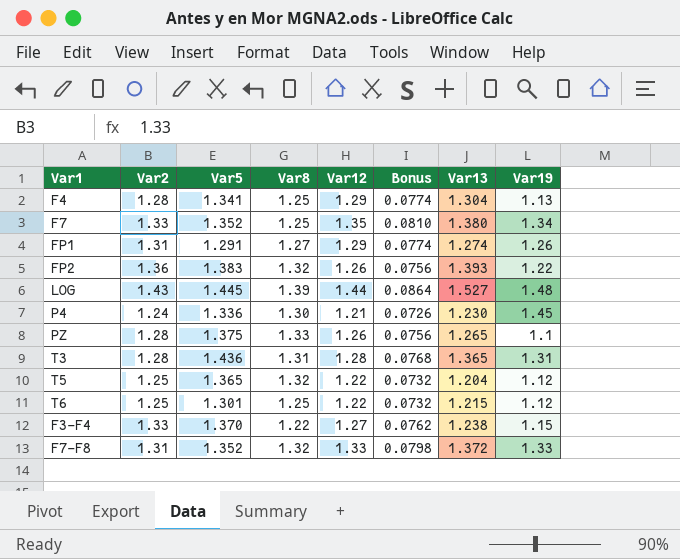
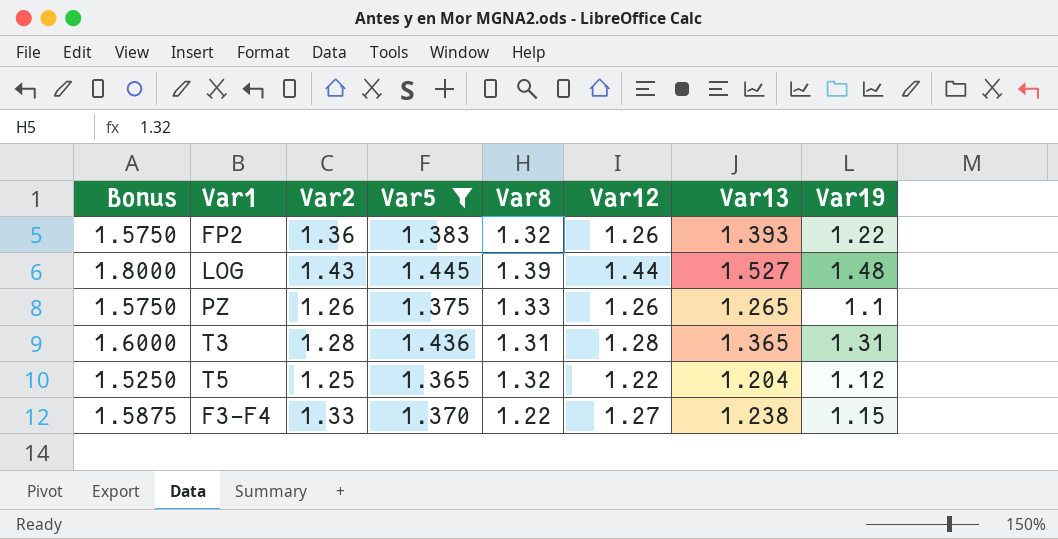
filter: none -> Var5 >= 1.365
column Bonus | formula: [Var12] * 0.06 -> [Var12] * 1.25
column Bonus | position: 6 -> 1
PZ | Var2: 1.28 -> 1.26

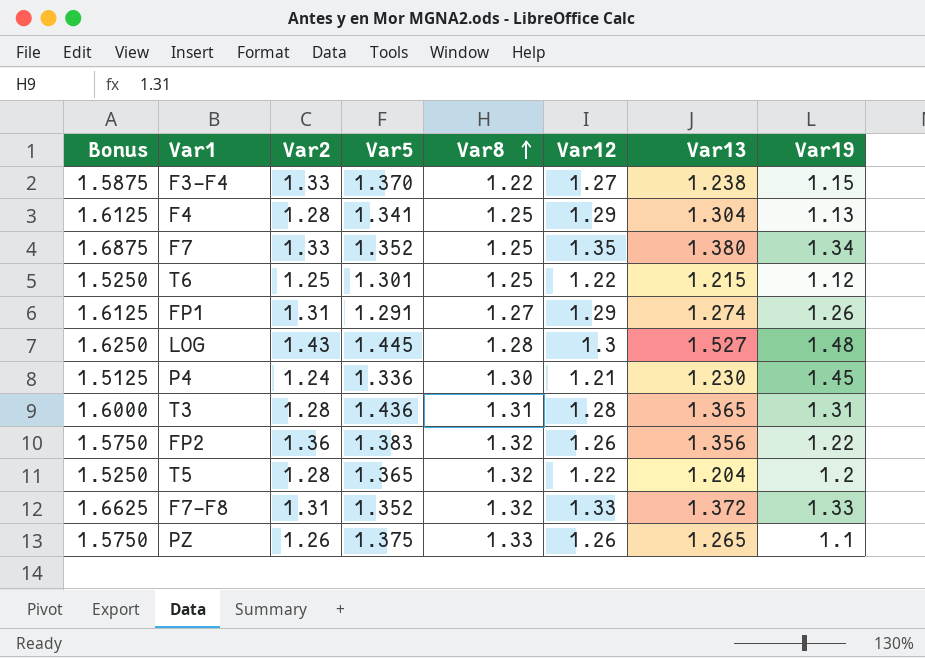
filter: Var5 >= 1.365 -> none
row order: none -> Var8 ascending
LOG | Bonus: 1.8000 -> 1.6250
LOG | Var8: 1.39 -> 1.28
LOG | Var12: 1.44 -> 1.3
FP2 | Var13: 1.393 -> 1.356
T5 | Var2: 1.25 -> 1.28
T5 | Var19: 1.12 -> 1.2

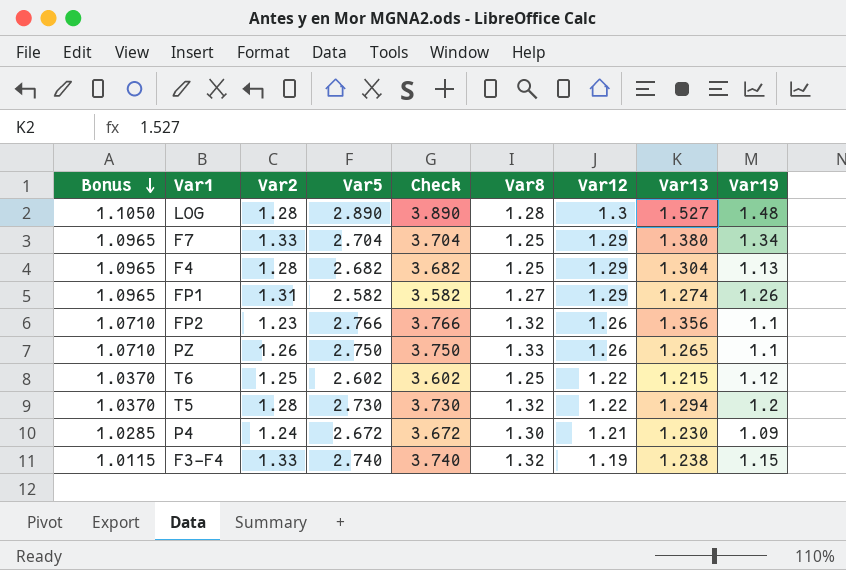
row order: Var8 ascending -> Bonus descending
column Bonus | formula: [Var12] * 1.25 -> [Var12] * 0.85
column Check | formula: none -> [Var5] + 1
row T3: 1.6000 | 1.28 | 1.436 | 1.31 | 1.28 | 1.365 | 1.31 -> none
row F7-F8: 1.6625 | 1.31 | 1.352 | 1.32 | 1.33 | 1.372 | 1.33 -> none
LOG | Var2: 1.43 -> 1.28
LOG | Var5: 1.445 -> 2.890
F7 | Var5: 1.352 -> 2.704
F7 | Var12: 1.35 -> 1.29
F4 | Var5: 1.341 -> 2.682
FP1 | Var5: 1.291 -> 2.582
FP2 | Var2: 1.36 -> 1.23
FP2 | Var5: 1.383 -> 2.766
FP2 | Var19: 1.22 -> 1.1
PZ | Var5: 1.375 -> 2.750
T6 | Var5: 1.301 -> 2.602
T5 | Var5: 1.365 -> 2.730
T5 | Var13: 1.204 -> 1.294
P4 | Var5: 1.336 -> 2.672
P4 | Var19: 1.45 -> 1.09
F3-F4 | Var5: 1.370 -> 2.740
F3-F4 | Var8: 1.22 -> 1.32
F3-F4 | Var12: 1.27 -> 1.19

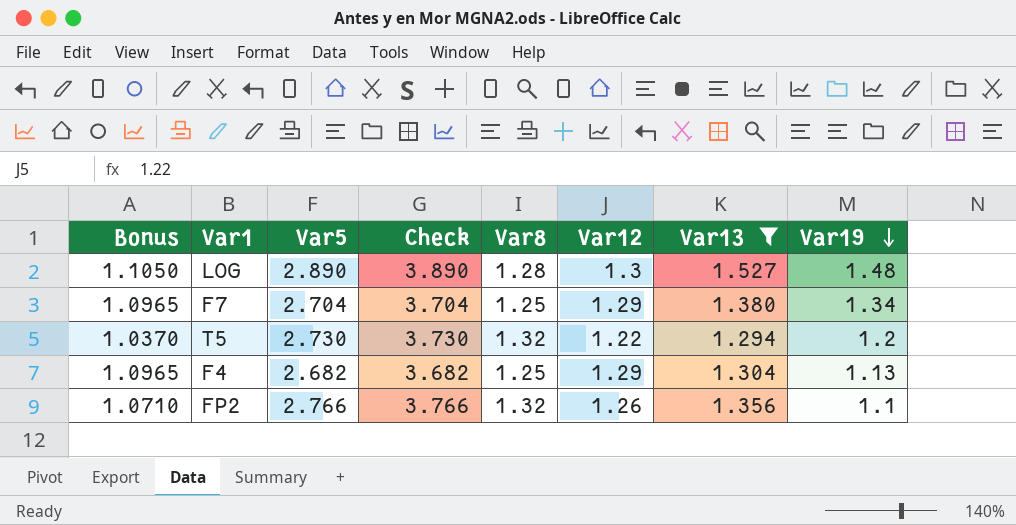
filter: none -> Var13 >= 1.294
row order: Bonus descending -> Var19 descending
column Var2 | position: 3 -> none

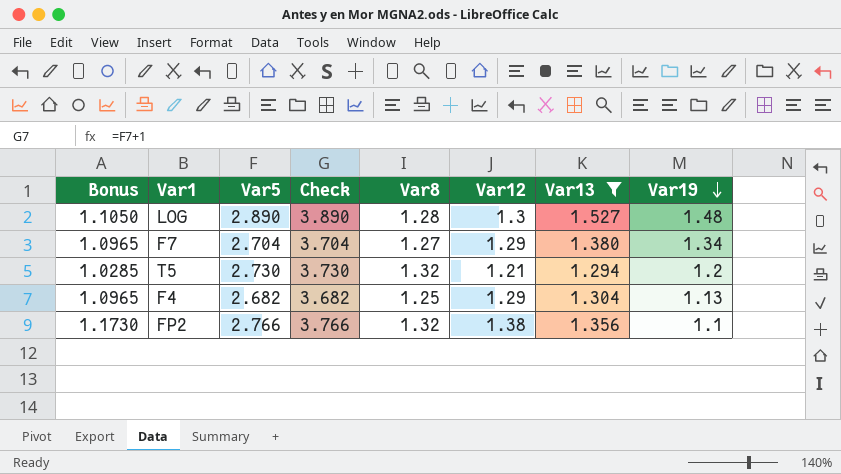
F7 | Var8: 1.25 -> 1.27
T5 | Bonus: 1.0370 -> 1.0285
T5 | Var12: 1.22 -> 1.21
FP2 | Bonus: 1.0710 -> 1.1730
FP2 | Var12: 1.26 -> 1.38

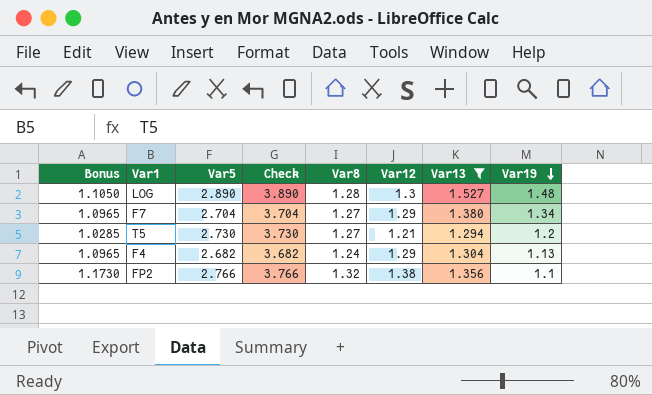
T5 | Var8: 1.32 -> 1.27
F4 | Var8: 1.25 -> 1.24

